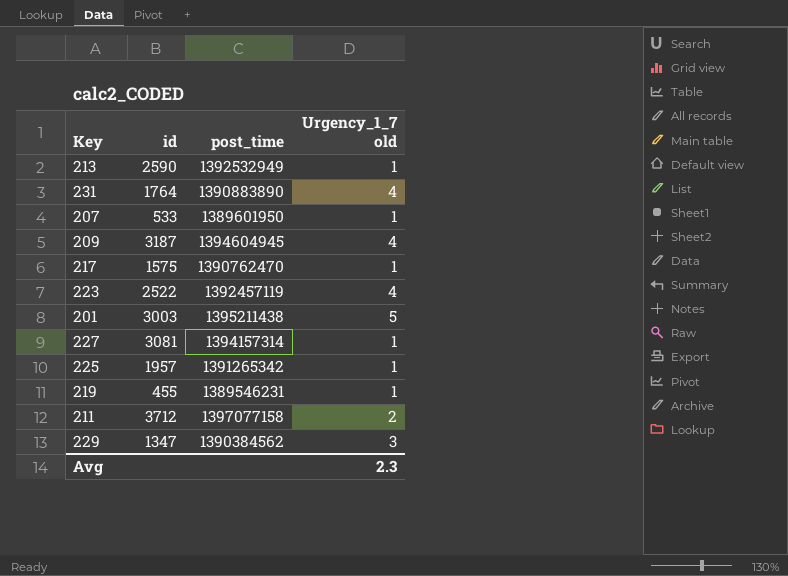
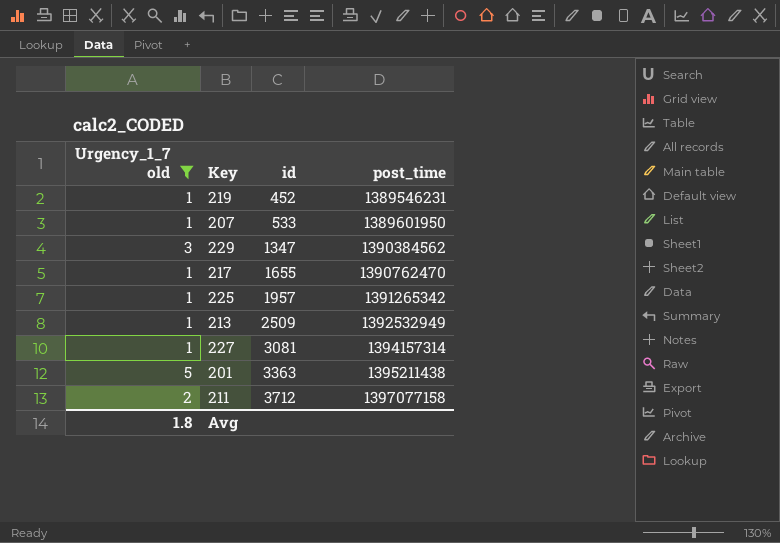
filter: none -> Urgency_1_7 old != 4
row order: none -> id ascending
column Urgency_1_7 old | position: 4 -> 1
219 | id: 455 -> 452
217 | id: 1575 -> 1655
213 | id: 2590 -> 2509
201 | id: 3003 -> 3363
Avg | Urgency_1_7 old: 2.3 -> 1.8

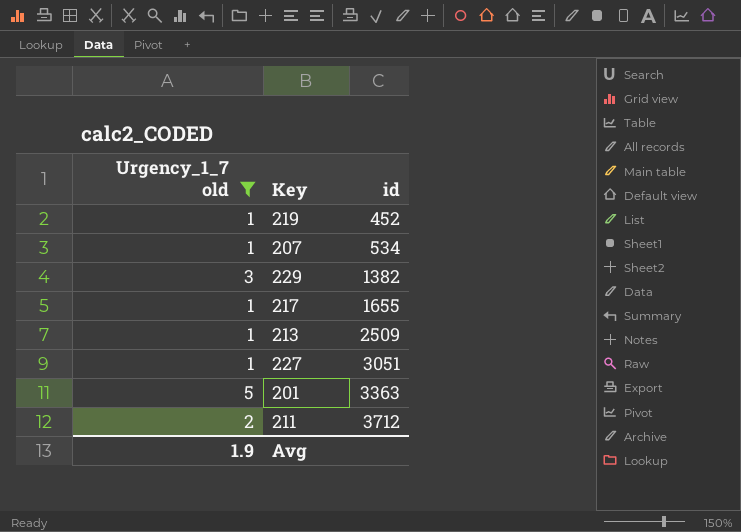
column post_time | position: 4 -> none
row 225: 1 | 1957 | 1391265342 -> none
207 | id: 533 -> 534
229 | id: 1347 -> 1382
227 | id: 3081 -> 3051
Avg | Urgency_1_7 old: 1.8 -> 1.9

